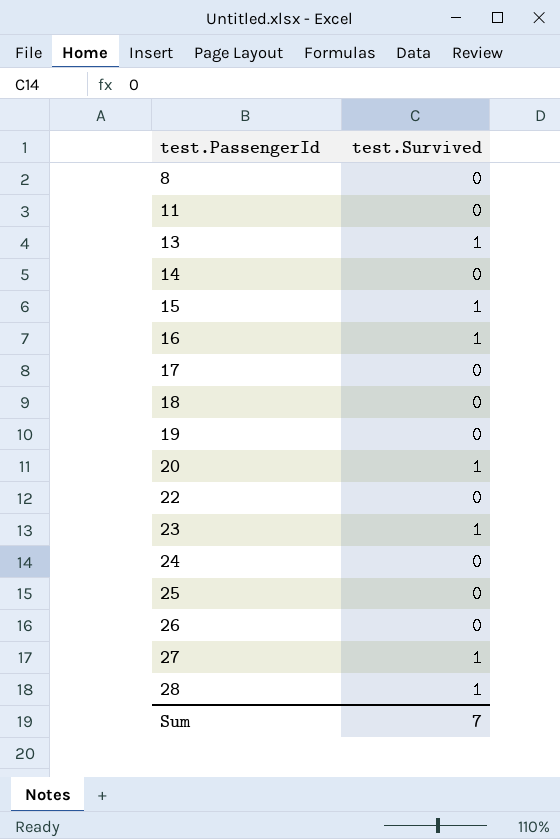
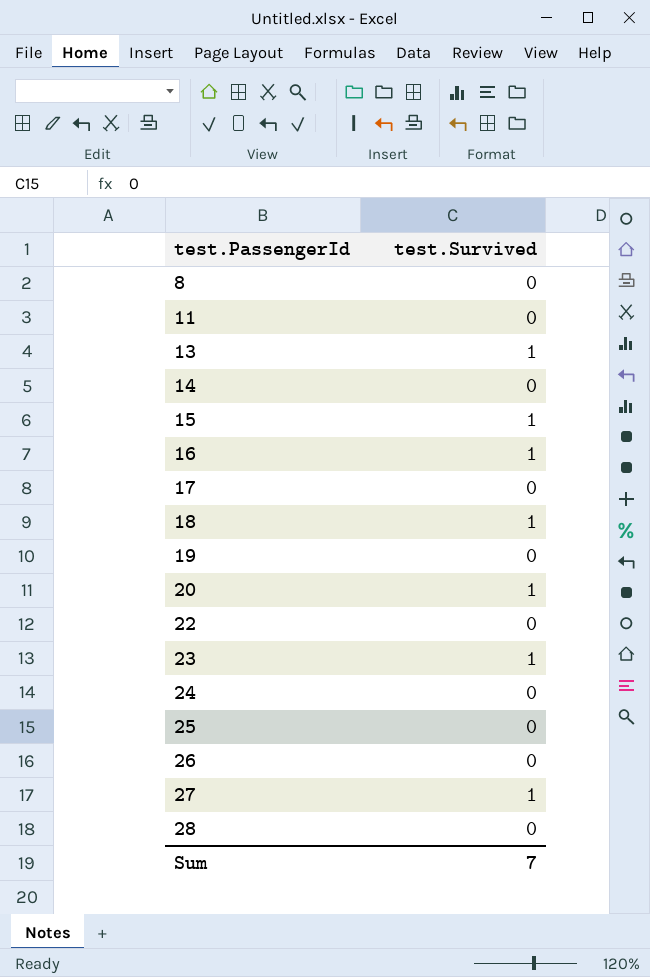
18 | test.Survived: 0 -> 1
28 | test.Survived: 1 -> 0

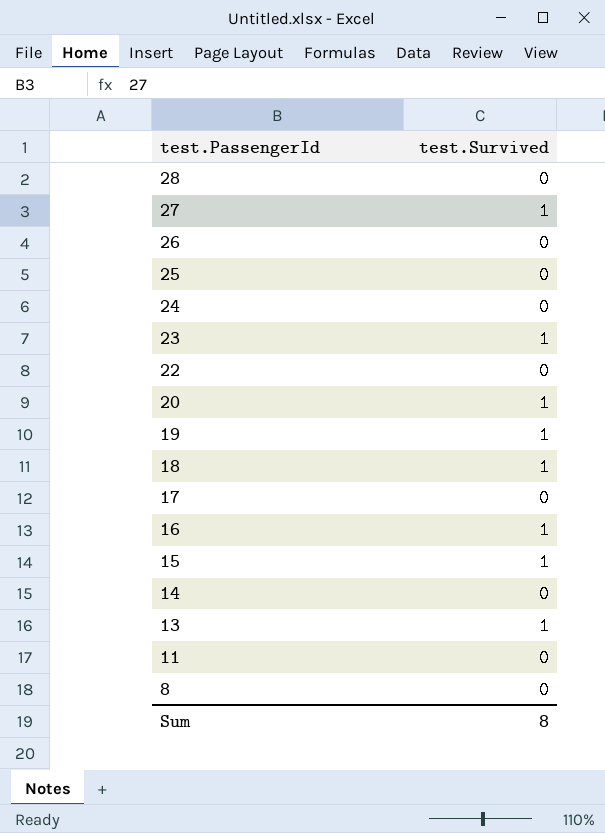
row order: test.PassengerId ascending -> test.PassengerId descending
19 | test.Survived: 0 -> 1
Sum | test.Survived: 7 -> 8

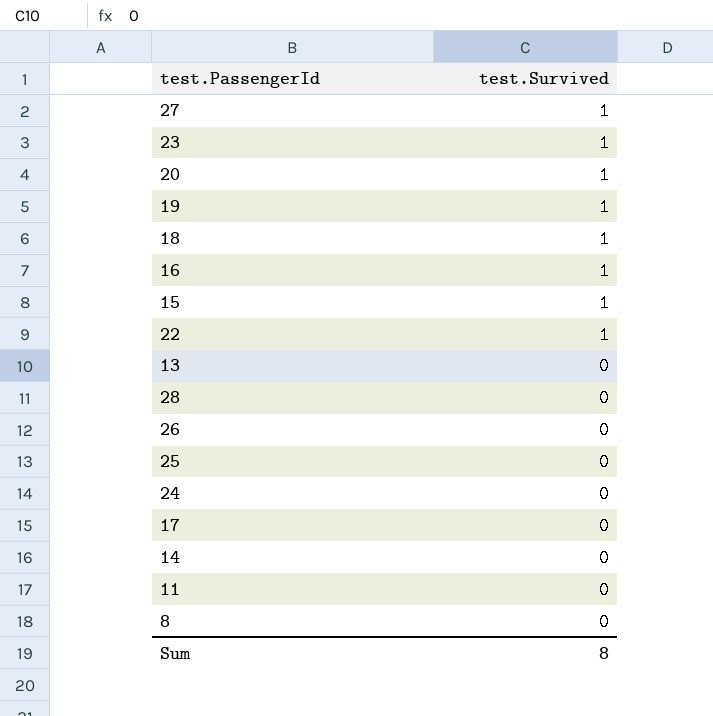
row order: test.PassengerId descending -> test.Survived descending
22 | test.Survived: 0 -> 1
13 | test.Survived: 1 -> 0

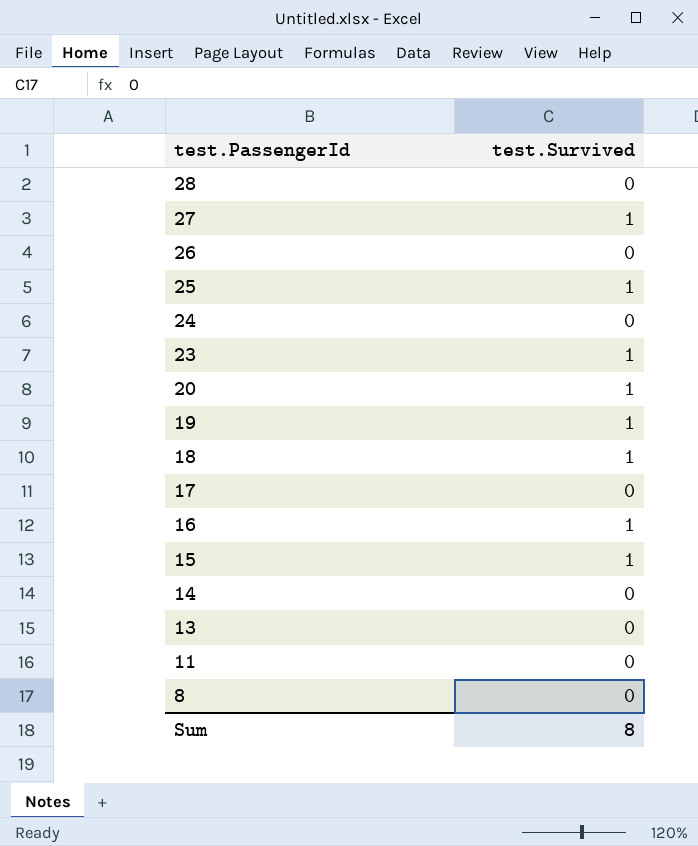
row order: test.Survived descending -> test.PassengerId descending
row 22: 1 -> none
25 | test.Survived: 0 -> 1

